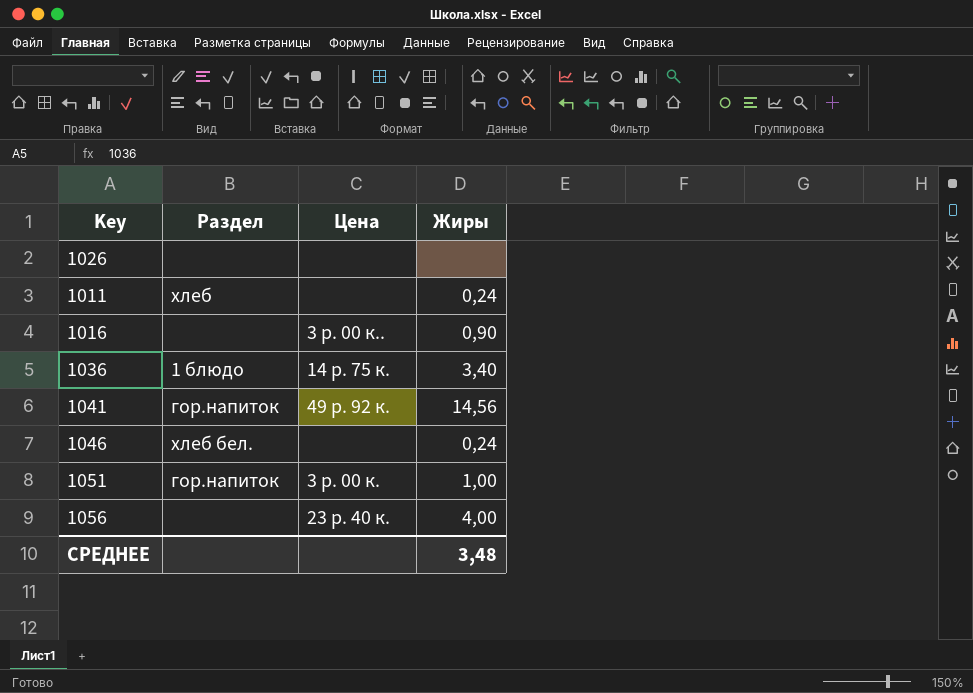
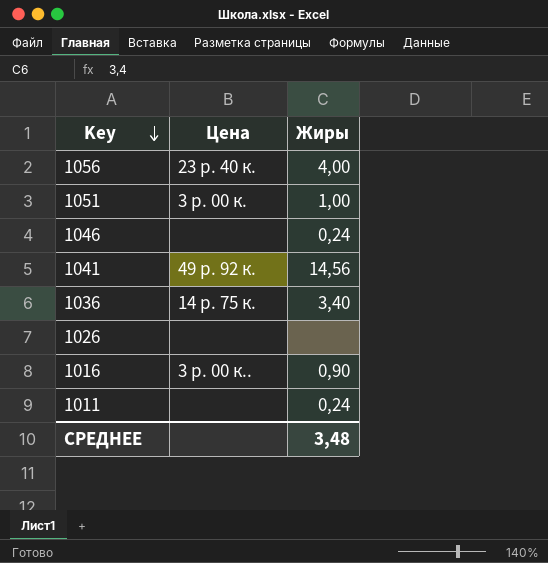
row order: none -> Key descending
column Раздел | position: 2 -> none

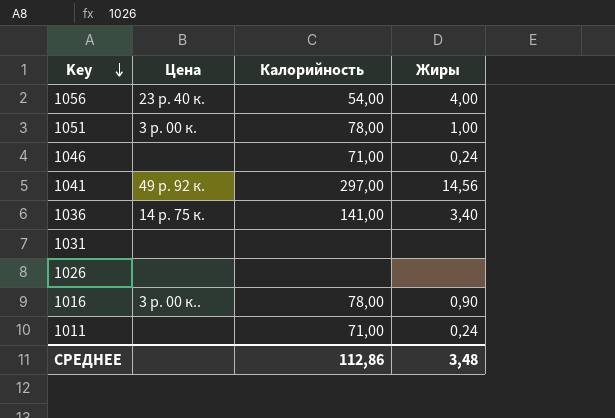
column Калорийность | position: none -> 3
row 1031: none -> none | none | none

